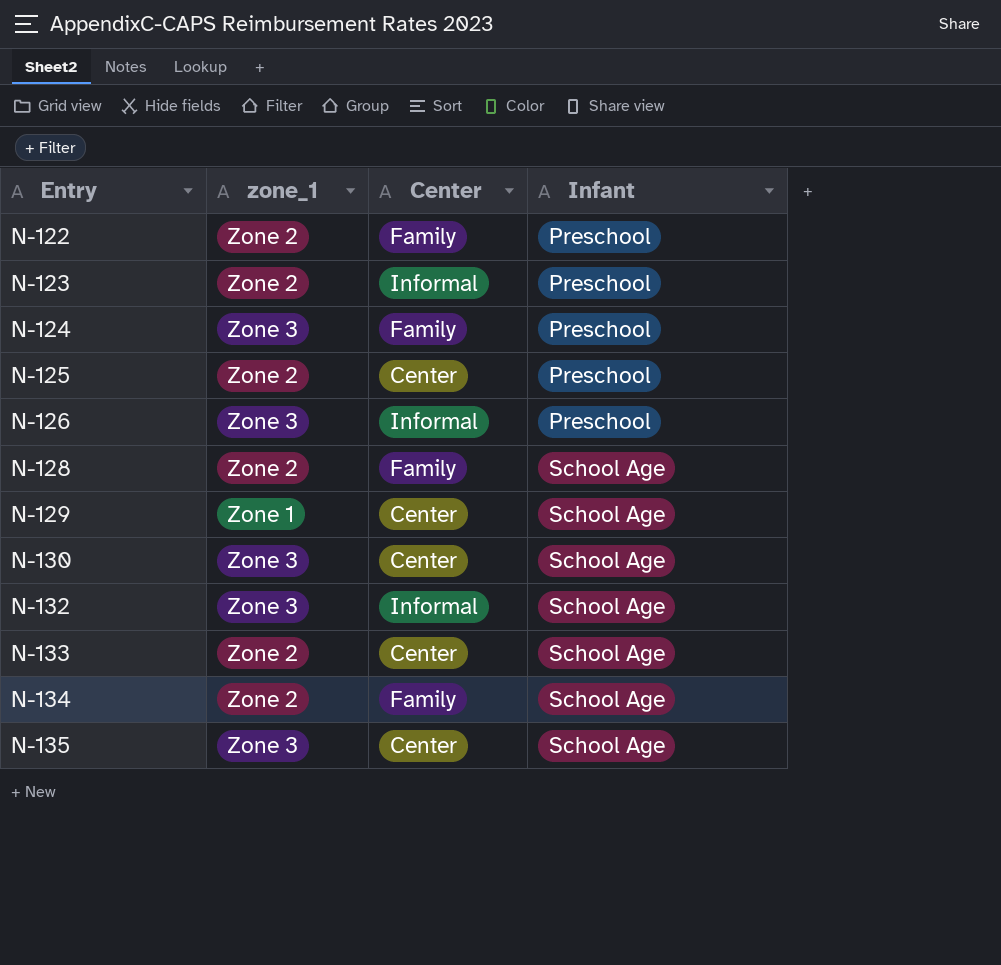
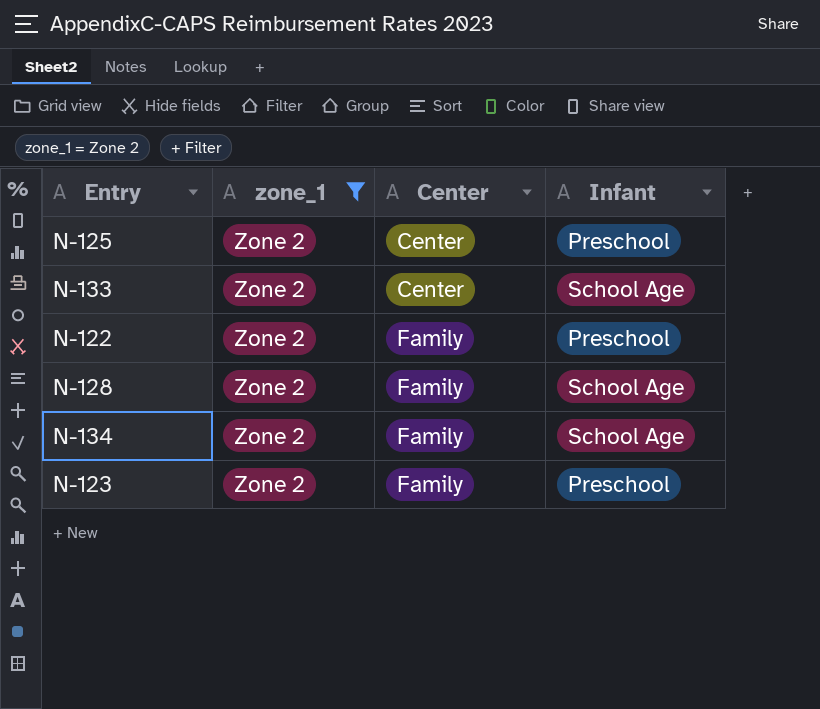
filter: none -> zone_1 = Zone 2
row order: Entry ascending -> Center ascending
N-123 | Center: Informal -> Family

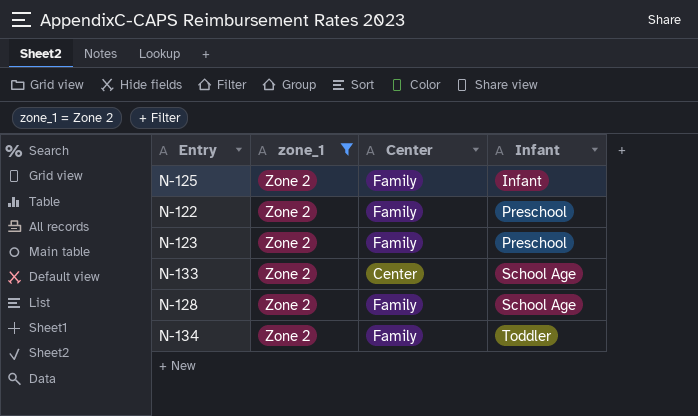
row order: Center ascending -> Infant ascending
N-125 | Center: Center -> Family
N-125 | Infant: Preschool -> Infant
N-134 | Infant: School Age -> Toddler

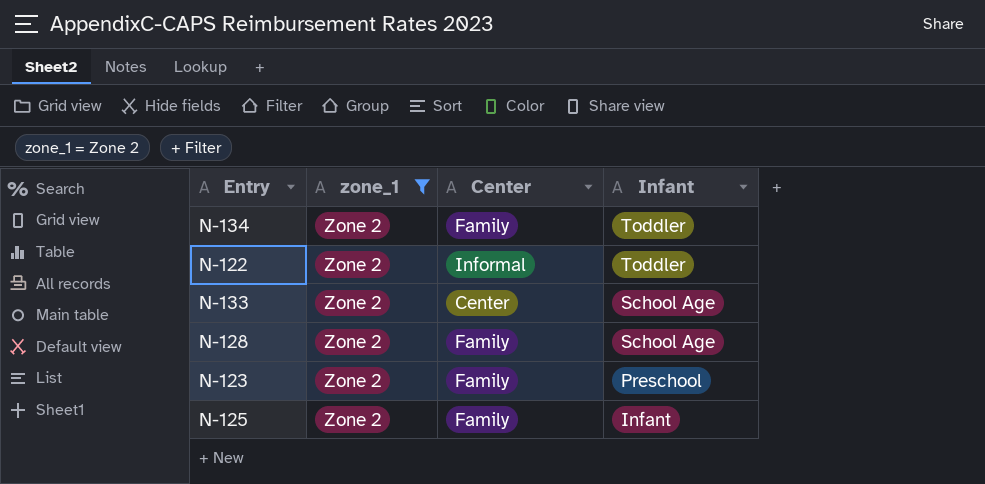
row order: Infant ascending -> Infant descending
N-122 | Center: Family -> Informal
N-122 | Infant: Preschool -> Toddler

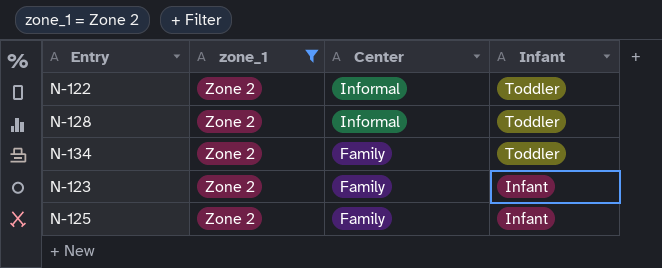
row order: Infant descending -> Center descending
row N-133: Zone 2 | Center | School Age -> none
N-128 | Center: Family -> Informal
N-128 | Infant: School Age -> Toddler
N-123 | Infant: Preschool -> Infant

